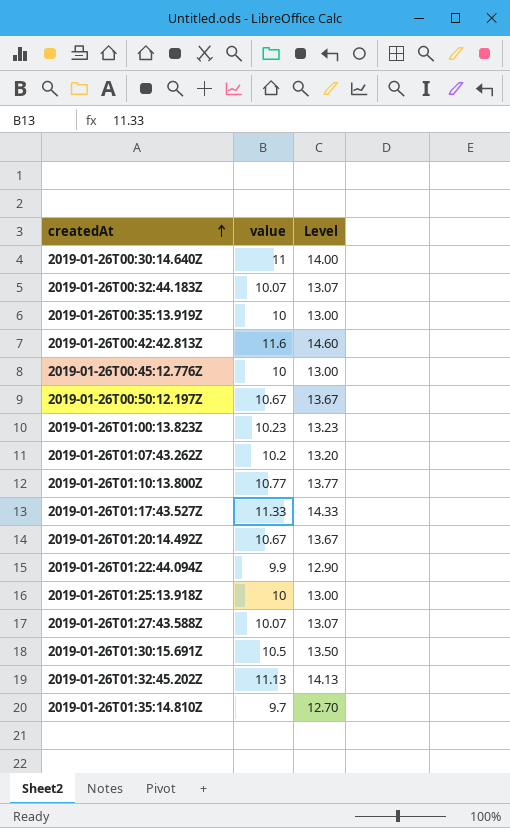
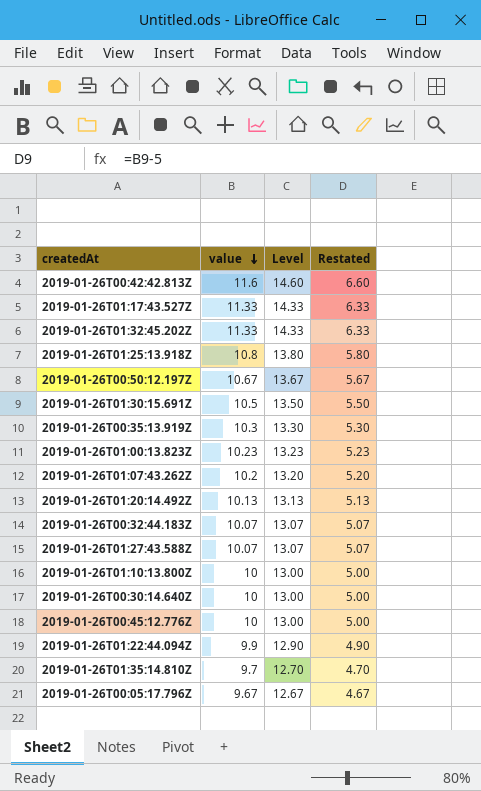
row order: createdAt ascending -> value descending
column Restated | formula: none -> [value] - 5
2019-01-26T01:32:45.202Z | value: 11.13 -> 11.33
2019-01-26T01:32:45.202Z | Level: 14.13 -> 14.33
2019-01-26T01:25:13.918Z | value: 10 -> 10.8
2019-01-26T01:25:13.918Z | Level: 13.00 -> 13.80
2019-01-26T00:35:13.919Z | value: 10 -> 10.3
2019-01-26T00:35:13.919Z | Level: 13.00 -> 13.30
2019-01-26T01:20:14.492Z | value: 10.67 -> 10.13
2019-01-26T01:20:14.492Z | Level: 13.67 -> 13.13
2019-01-26T01:10:13.800Z | value: 10.77 -> 10
2019-01-26T01:10:13.800Z | Level: 13.77 -> 13.00
2019-01-26T00:30:14.640Z | value: 11 -> 10
2019-01-26T00:30:14.640Z | Level: 14.00 -> 13.00
row 2019-01-26T00:05:17.796Z: none -> 9.67 | 12.67 | 4.67

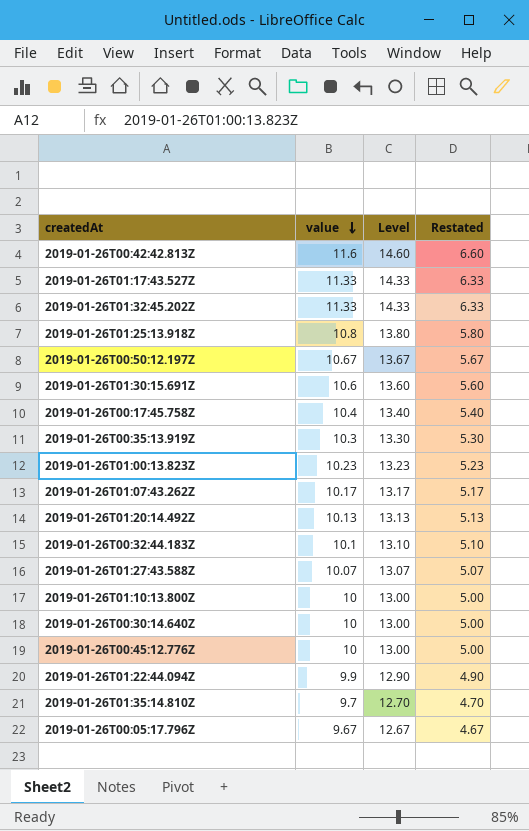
2019-01-26T01:30:15.691Z | value: 10.5 -> 10.6
2019-01-26T01:30:15.691Z | Level: 13.50 -> 13.60
2019-01-26T01:30:15.691Z | Restated: 5.50 -> 5.60
row 2019-01-26T00:17:45.758Z: none -> 10.4 | 13.40 | 5.40
2019-01-26T01:07:43.262Z | value: 10.2 -> 10.17
2019-01-26T01:07:43.262Z | Level: 13.20 -> 13.17
2019-01-26T01:07:43.262Z | Restated: 5.20 -> 5.17
2019-01-26T00:32:44.183Z | value: 10.07 -> 10.1
2019-01-26T00:32:44.183Z | Level: 13.07 -> 13.10
2019-01-26T00:32:44.183Z | Restated: 5.07 -> 5.10

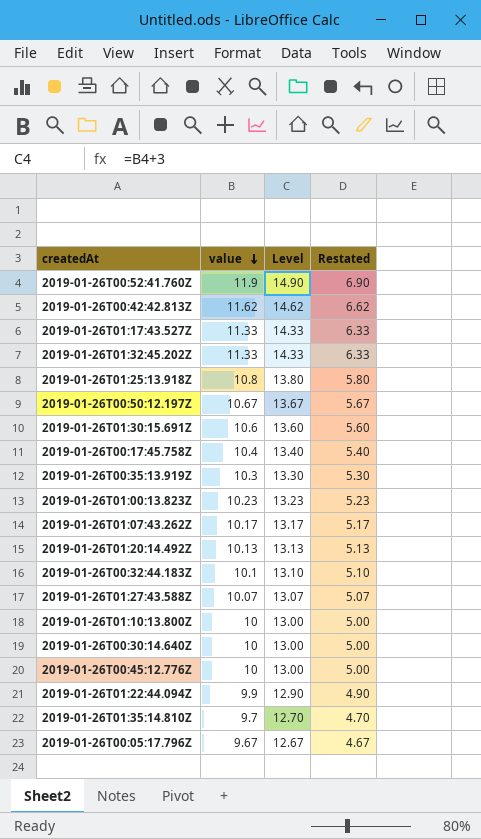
row 2019-01-26T00:52:41.760Z: none -> 11.9 | 14.90 | 6.90
2019-01-26T00:42:42.813Z | value: 11.6 -> 11.62
2019-01-26T00:42:42.813Z | Level: 14.60 -> 14.62
2019-01-26T00:42:42.813Z | Restated: 6.60 -> 6.62

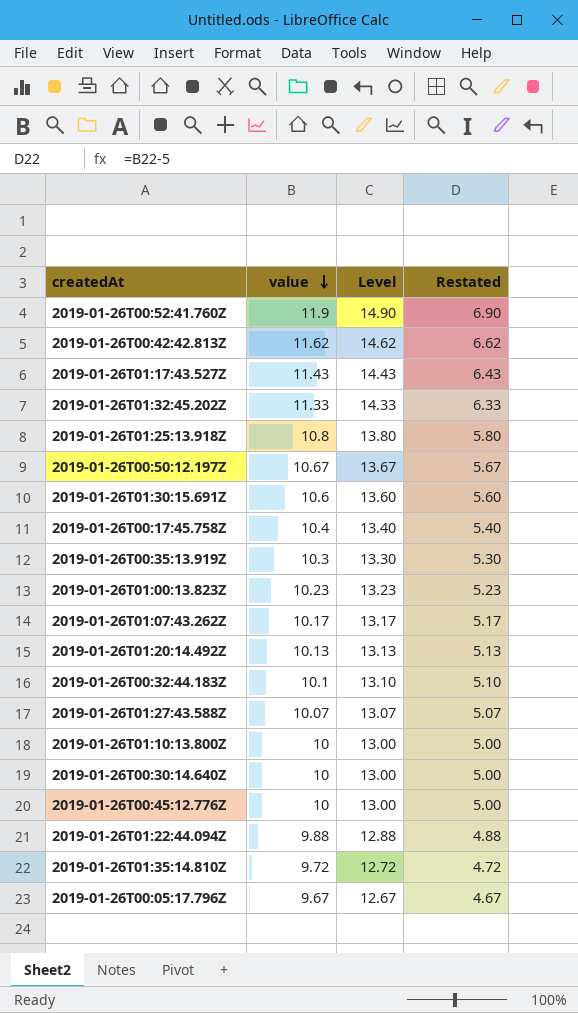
2019-01-26T01:17:43.527Z | value: 11.33 -> 11.43
2019-01-26T01:17:43.527Z | Level: 14.33 -> 14.43
2019-01-26T01:17:43.527Z | Restated: 6.33 -> 6.43
2019-01-26T01:22:44.094Z | value: 9.9 -> 9.88
2019-01-26T01:22:44.094Z | Level: 12.90 -> 12.88
2019-01-26T01:22:44.094Z | Restated: 4.90 -> 4.88
2019-01-26T01:35:14.810Z | value: 9.7 -> 9.72
2019-01-26T01:35:14.810Z | Level: 12.70 -> 12.72
2019-01-26T01:35:14.810Z | Restated: 4.70 -> 4.72

